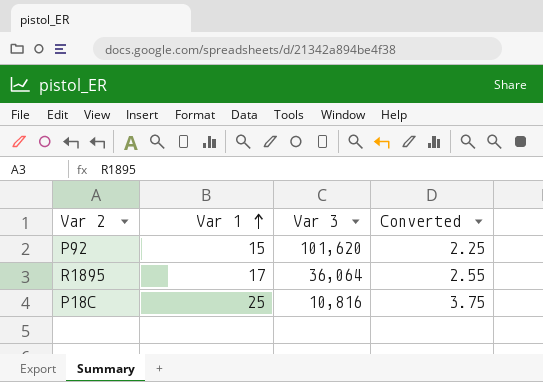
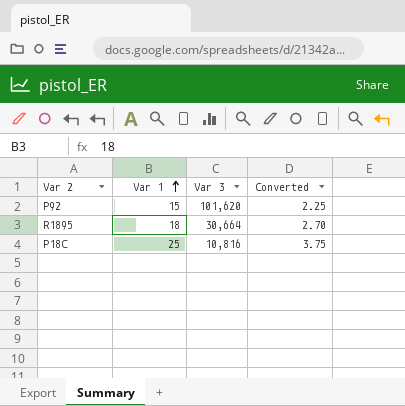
R1895 | Var 1: 17 -> 18
R1895 | Var 3: 36,064 -> 30,664
R1895 | Converted: 2.55 -> 2.70

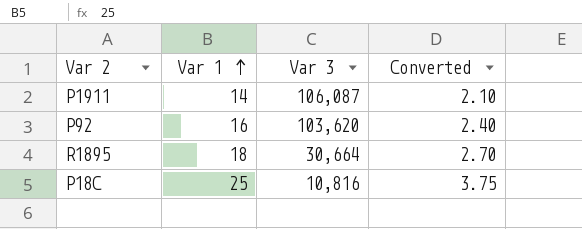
row P1911: none -> 14 | 106,087 | 2.10
P92 | Var 1: 15 -> 16
P92 | Var 3: 101,620 -> 103,620
P92 | Converted: 2.25 -> 2.40

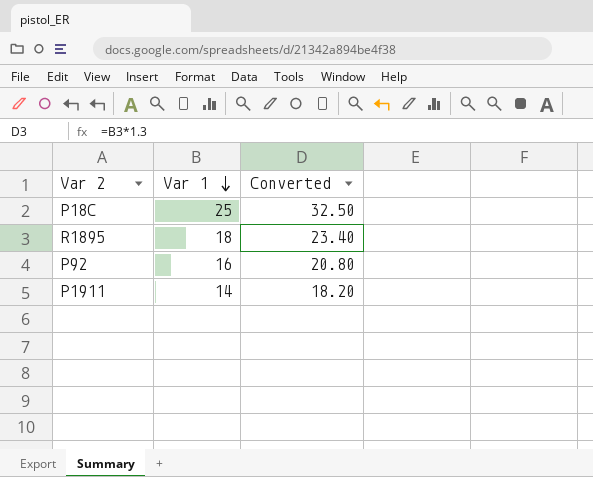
row order: Var 1 ascending -> Var 1 descending
column Var 3 | position: 3 -> none
column Converted | formula: [Var 1] * 0.15 -> [Var 1] * 1.3

